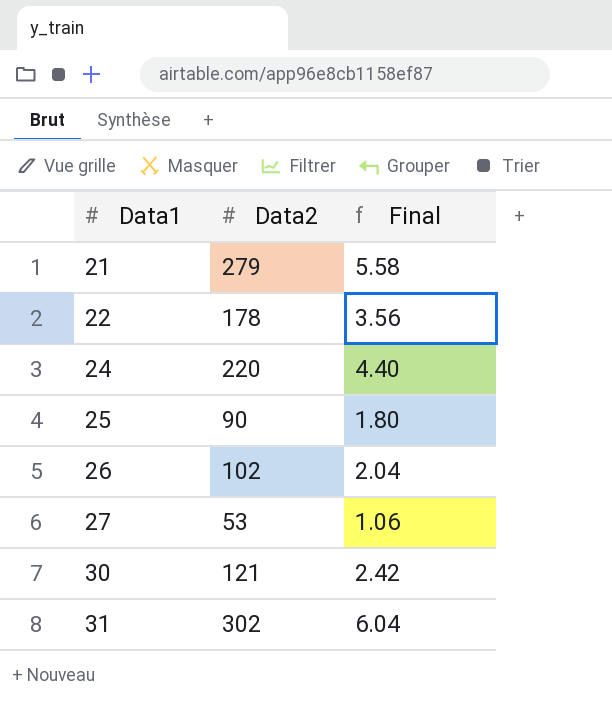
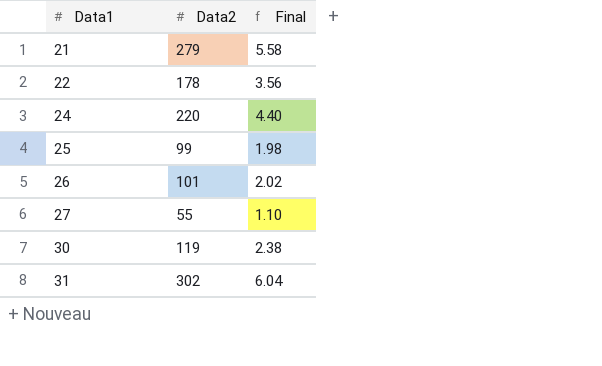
25 | Data2: 90 -> 99
25 | Final: 1.80 -> 1.98
26 | Data2: 102 -> 101
26 | Final: 2.04 -> 2.02
27 | Data2: 53 -> 55
27 | Final: 1.06 -> 1.10
30 | Data2: 121 -> 119
30 | Final: 2.42 -> 2.38

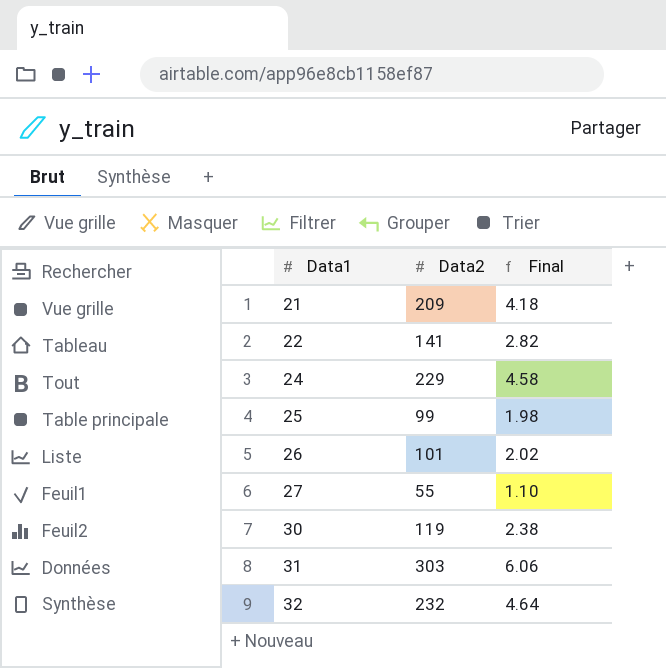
21 | Data2: 279 -> 209
21 | Final: 5.58 -> 4.18
22 | Data2: 178 -> 141
22 | Final: 3.56 -> 2.82
24 | Data2: 220 -> 229
24 | Final: 4.40 -> 4.58
31 | Data2: 302 -> 303
31 | Final: 6.04 -> 6.06
row 32: none -> 232 | 4.64

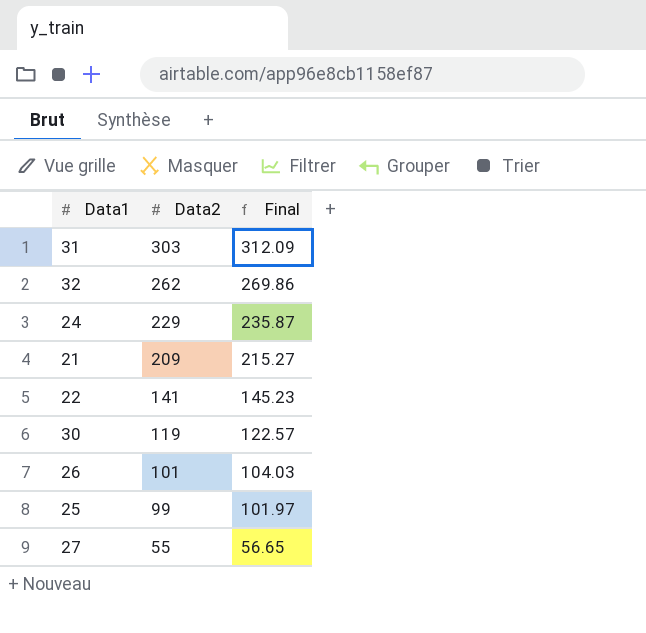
row order: Data1 ascending -> Data2 descending
column Final | formula: [Data2] * 0.02 -> [Data2] * 1.03
32 | Data2: 232 -> 262

